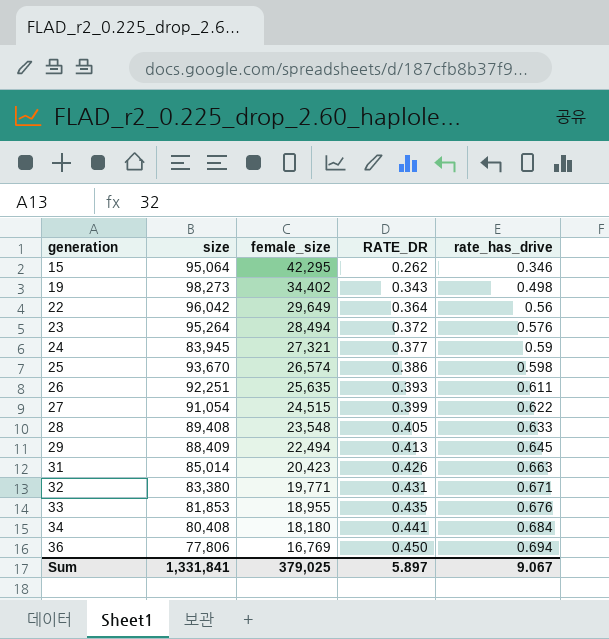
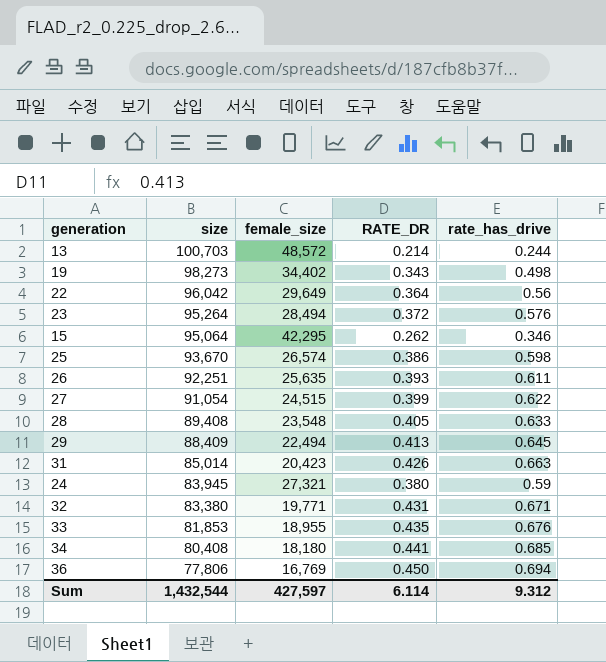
row order: generation ascending -> size descending
row 13: none -> 100,703 | 48,572 | 0.214 | 0.244
24 | RATE_DR: 0.377 -> 0.380
34 | rate_has_drive: 0.684 -> 0.685
Sum | size: 1,331,841 -> 1,432,544
Sum | female_size: 379,025 -> 427,597
Sum | RATE_DR: 5.897 -> 6.114
Sum | rate_has_drive: 9.067 -> 9.312

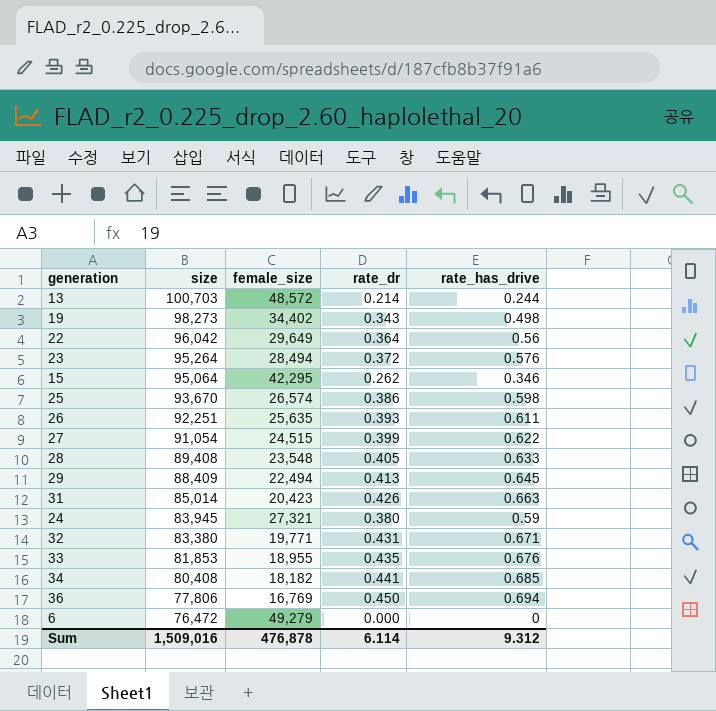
column name: RATE_DR -> rate_dr
34 | female_size: 18,180 -> 18,182
row 6: none -> 76,472 | 49,279 | 0.000 | 0
Sum | size: 1,432,544 -> 1,509,016
Sum | female_size: 427,597 -> 476,878

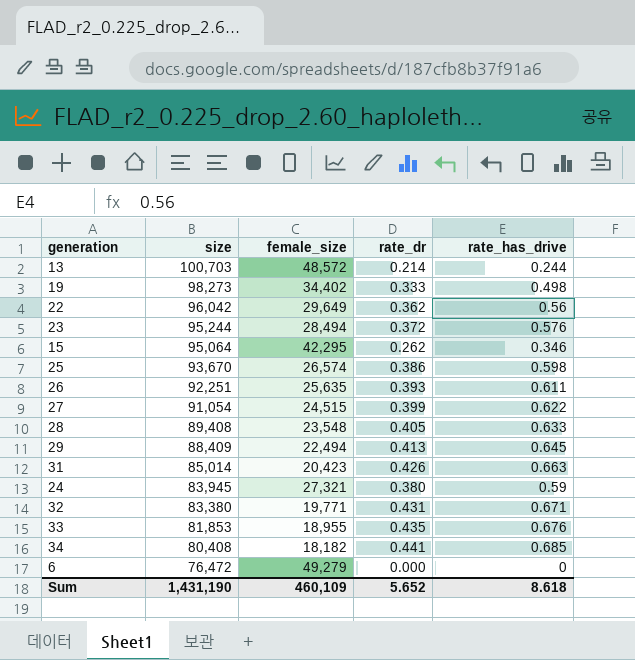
row 36: 77,806 | 16,769 | 0.450 | 0.694 -> none
19 | rate_dr: 0.343 -> 0.333
22 | rate_dr: 0.364 -> 0.362
23 | size: 95,264 -> 95,244
Sum | size: 1,509,016 -> 1,431,190
Sum | female_size: 476,878 -> 460,109
Sum | rate_dr: 6.114 -> 5.652
Sum | rate_has_drive: 9.312 -> 8.618

